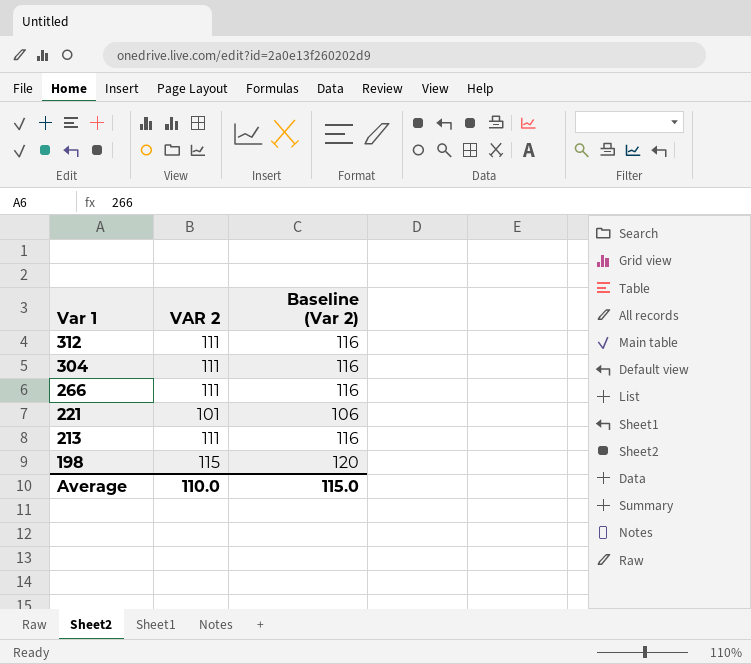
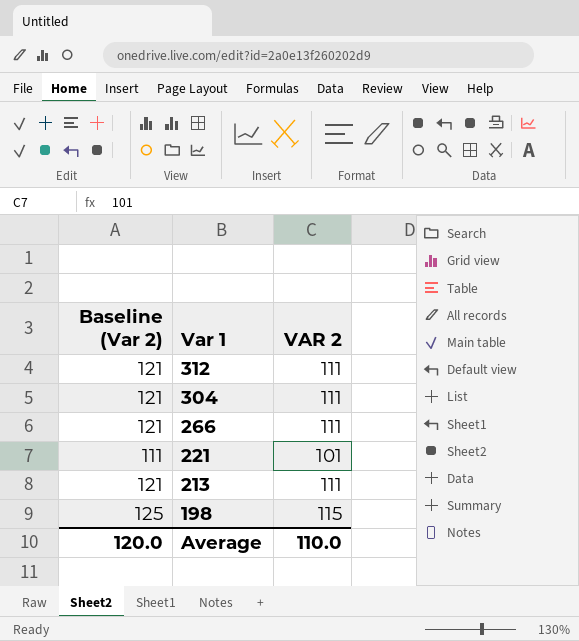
column Baseline (Var 2) | formula: [VAR 2] + 5 -> [VAR 2] + 10
column Baseline (Var 2) | position: 3 -> 1
Average | Baseline (Var 2): 115.0 -> 120.0

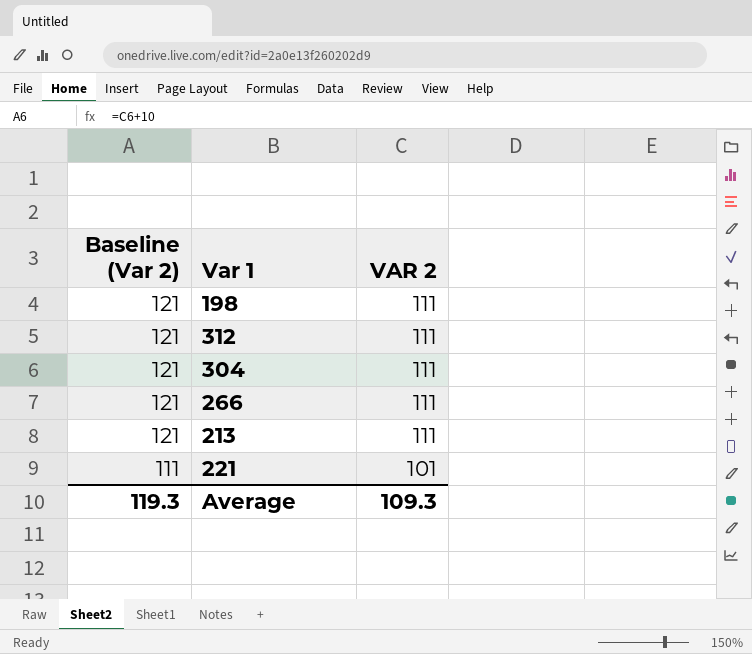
row order: Var 1 descending -> Baseline (Var 2) descending
198 | Baseline (Var 2): 125 -> 121
198 | VAR 2: 115 -> 111
Average | Baseline (Var 2): 120.0 -> 119.3
Average | VAR 2: 110.0 -> 109.3

